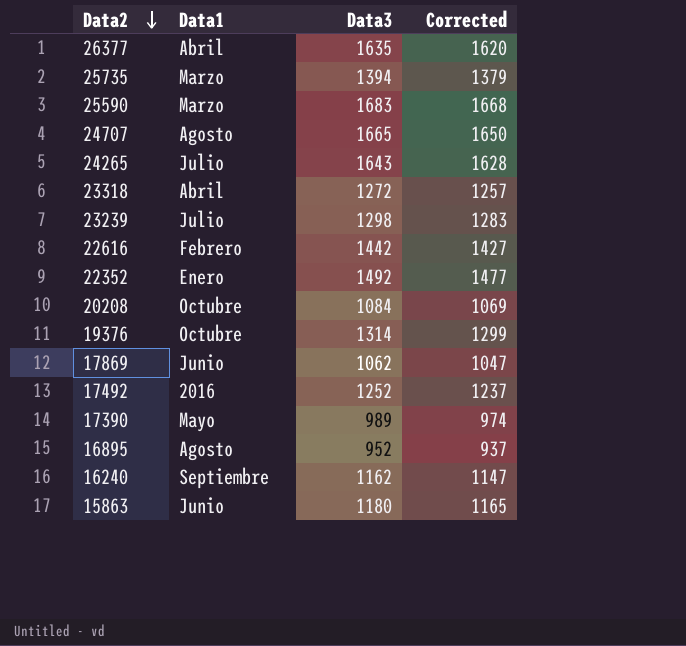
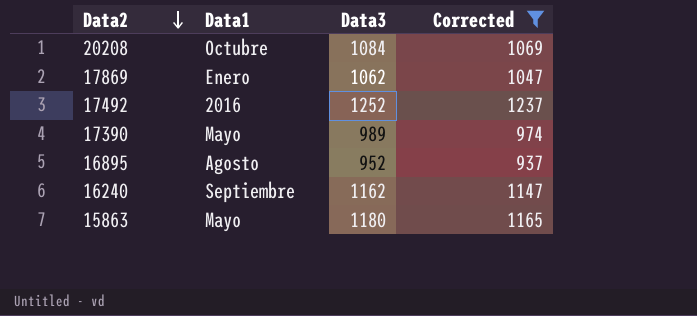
filter: none -> Corrected <= 1237
17869 | Data1: Junio -> Enero
15863 | Data1: Junio -> Mayo

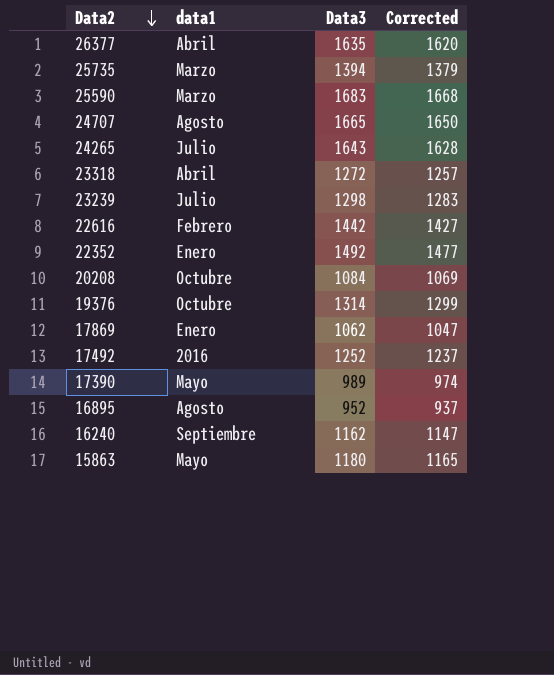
filter: Corrected <= 1237 -> none
column name: Data1 -> data1

